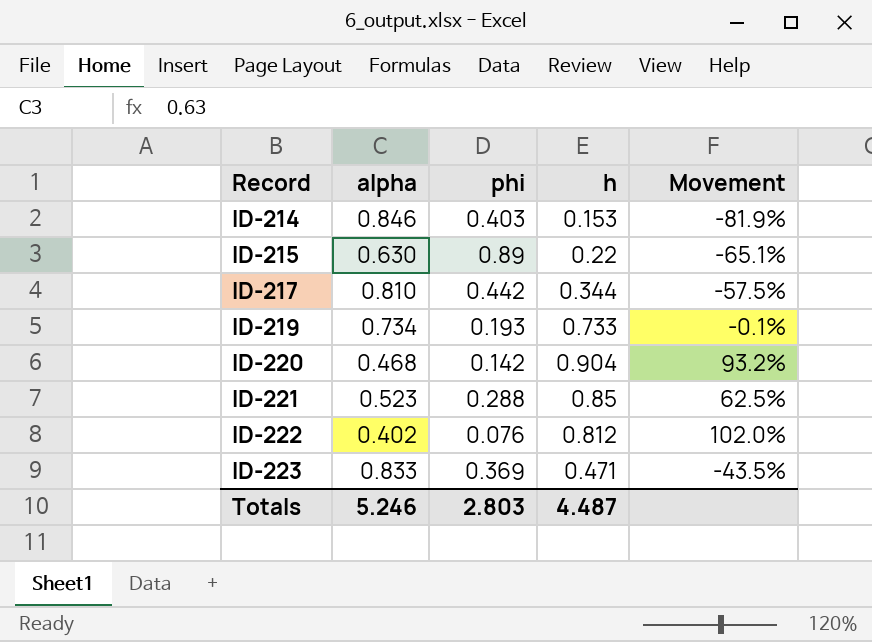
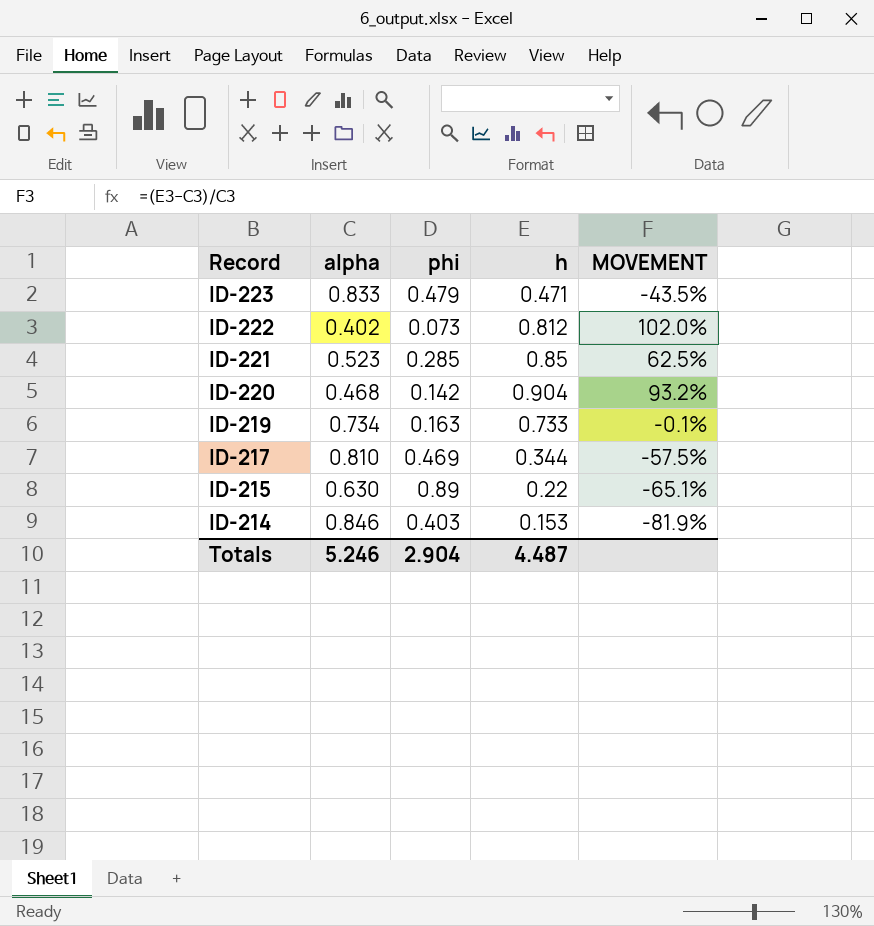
row order: Record ascending -> Record descending
column name: Movement -> MOVEMENT
ID-223 | phi: 0.369 -> 0.479
ID-222 | phi: 0.076 -> 0.073
ID-221 | phi: 0.288 -> 0.285
ID-219 | phi: 0.193 -> 0.163
ID-217 | phi: 0.442 -> 0.469
Totals | phi: 2.803 -> 2.904

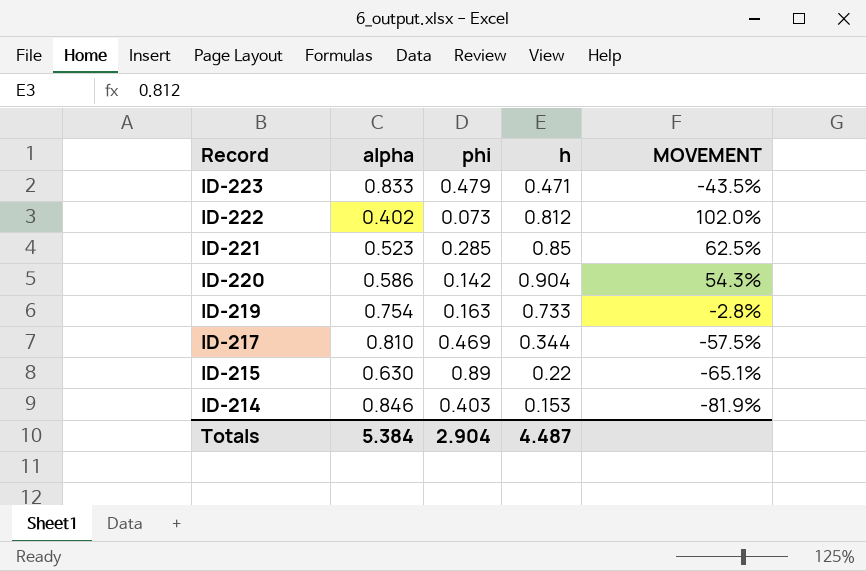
ID-220 | alpha: 0.468 -> 0.586
ID-220 | MOVEMENT: 93.2% -> 54.3%
ID-219 | alpha: 0.734 -> 0.754
ID-219 | MOVEMENT: -0.1% -> -2.8%
Totals | alpha: 5.246 -> 5.384

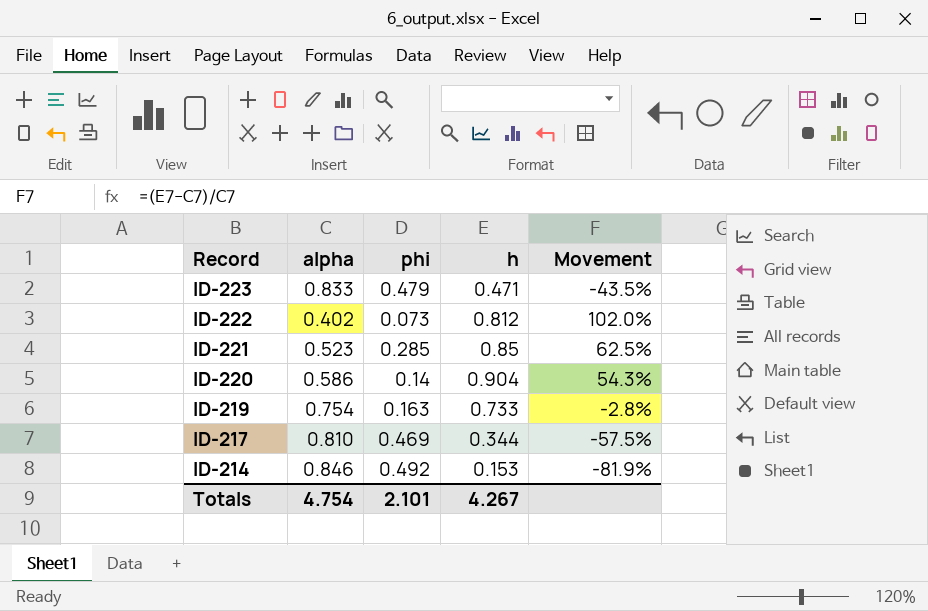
column name: MOVEMENT -> Movement
row ID-215: 0.630 | 0.89 | 0.22 | -65.1% -> none
ID-220 | phi: 0.142 -> 0.14
ID-214 | phi: 0.403 -> 0.492
Totals | alpha: 5.384 -> 4.754
Totals | phi: 2.904 -> 2.101
Totals | h: 4.487 -> 4.267

